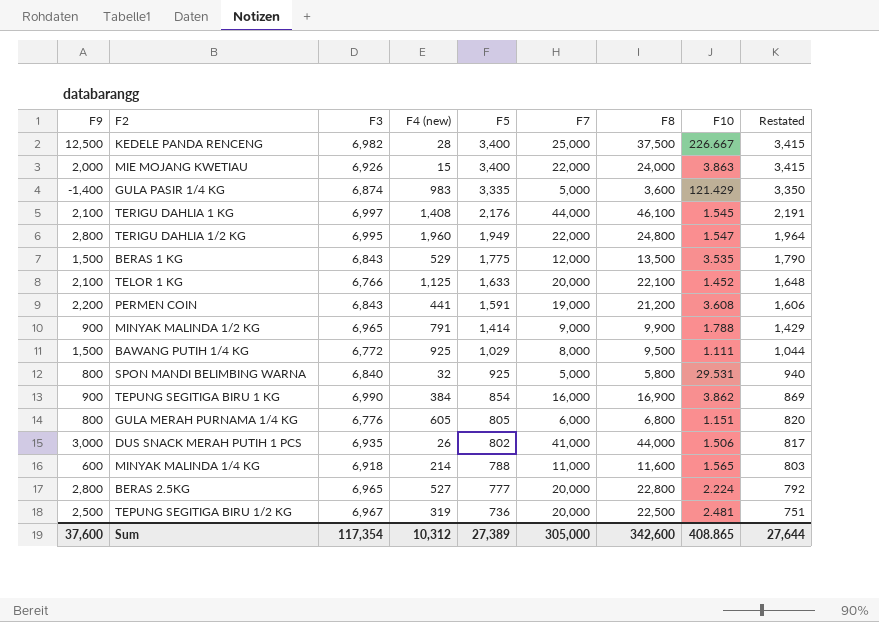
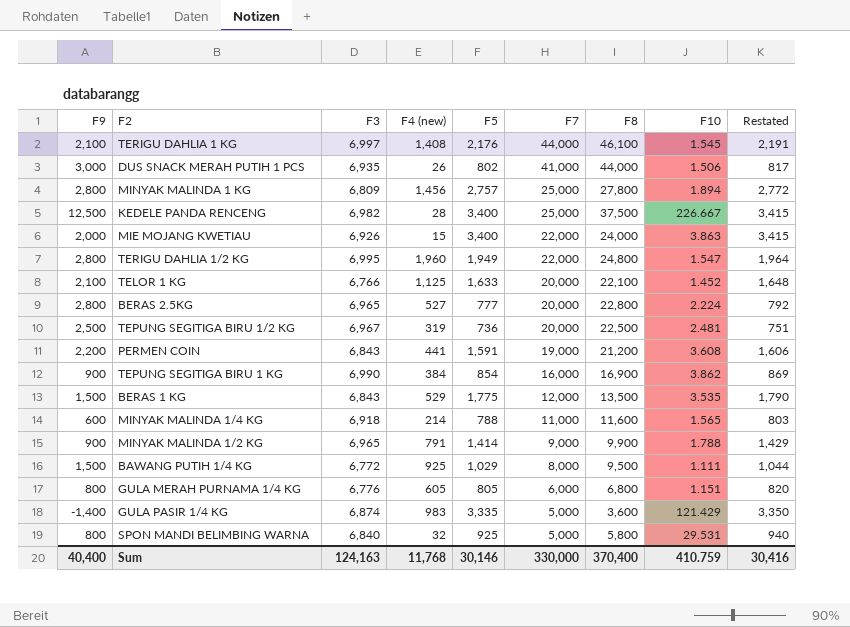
row order: F5 descending -> F7 descending
row MINYAK MALINDA 1 KG: none -> 2,800 | 6,809 | 1,456 | 2,757 | 25,000 | 27,800 | 1.894 | 2,772
Sum | F9: 37,600 -> 40,400
Sum | F3: 117,354 -> 124,163
Sum | F4 (new): 10,312 -> 11,768
Sum | F5: 27,389 -> 30,146
Sum | F7: 305,000 -> 330,000
Sum | F8: 342,600 -> 370,400
Sum | F10: 408.865 -> 410.759
Sum | Restated: 27,644 -> 30,416

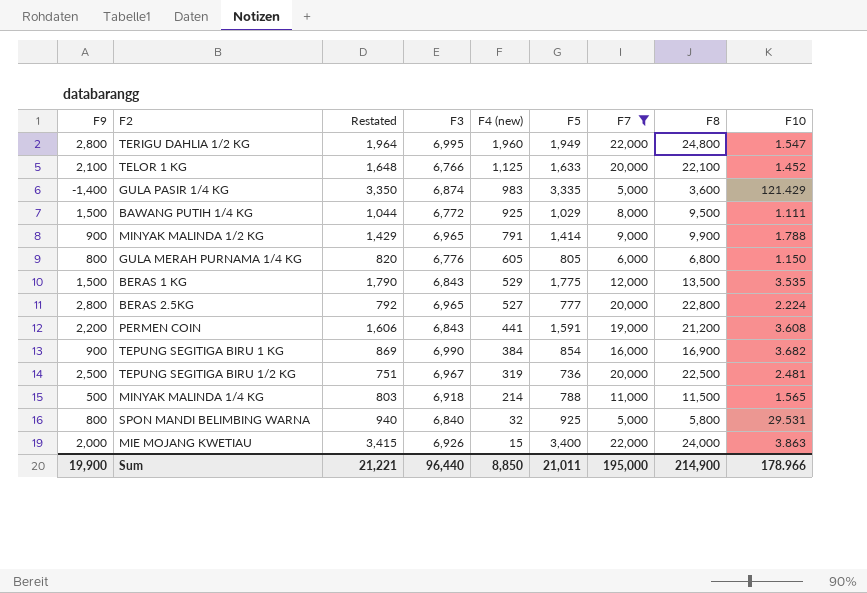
filter: none -> F7 <= 22,000
row order: F7 descending -> F4 (new) descending
column Restated | position: 9 -> 3
GULA MERAH PURNAMA 1/4 KG | F10: 1.151 -> 1.150
TEPUNG SEGITIGA BIRU 1 KG | F10: 3.862 -> 3.682
MINYAK MALINDA 1/4 KG | F9: 600 -> 500
MINYAK MALINDA 1/4 KG | F8: 11,600 -> 11,500
Sum | F9: 40,400 -> 19,900
Sum | Restated: 30,416 -> 21,221
Sum | F3: 124,163 -> 96,440
Sum | F4 (new): 11,768 -> 8,850
Sum | F5: 30,146 -> 21,011
Sum | F7: 330,000 -> 195,000
Sum | F8: 370,400 -> 214,900
Sum | F10: 410.759 -> 178.966

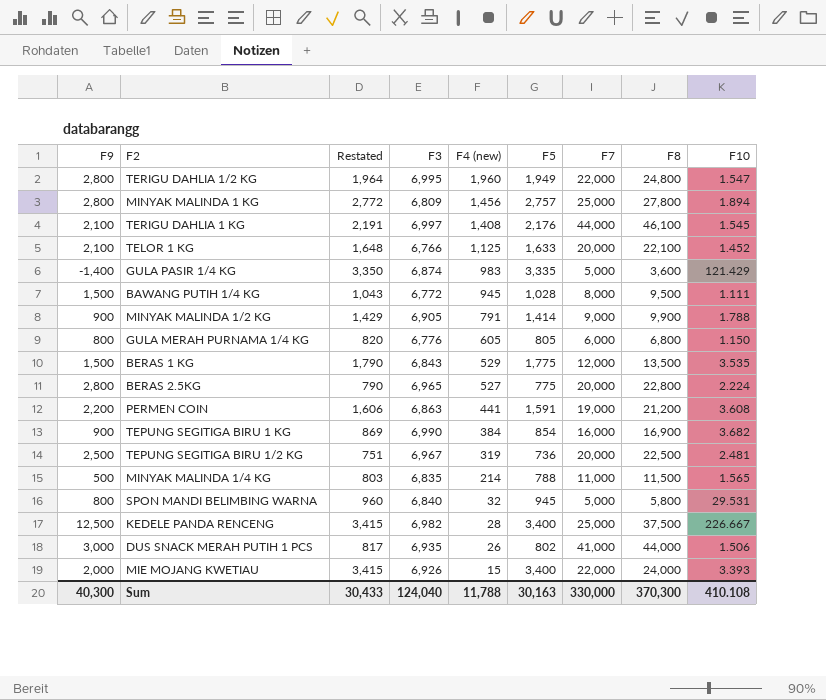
filter: F7 <= 22,000 -> none
BAWANG PUTIH 1/4 KG | Restated: 1,044 -> 1,043
BAWANG PUTIH 1/4 KG | F4 (new): 925 -> 945
BAWANG PUTIH 1/4 KG | F5: 1,029 -> 1,028
MINYAK MALINDA 1/2 KG | F3: 6,965 -> 6,905
BERAS 2.5KG | Restated: 792 -> 790
BERAS 2.5KG | F5: 777 -> 775
PERMEN COIN | F3: 6,843 -> 6,863
MINYAK MALINDA 1/4 KG | F3: 6,918 -> 6,835
SPON MANDI BELIMBING WARNA | Restated: 940 -> 960
SPON MANDI BELIMBING WARNA | F5: 925 -> 945
MIE MOJANG KWETIAU | F10: 3.863 -> 3.393
Sum | F9: 19,900 -> 40,300
Sum | Restated: 21,221 -> 30,433
Sum | F3: 96,440 -> 124,040
Sum | F4 (new): 8,850 -> 11,788
Sum | F5: 21,011 -> 30,163
Sum | F7: 195,000 -> 330,000
Sum | F8: 214,900 -> 370,300
Sum | F10: 178.966 -> 410.108

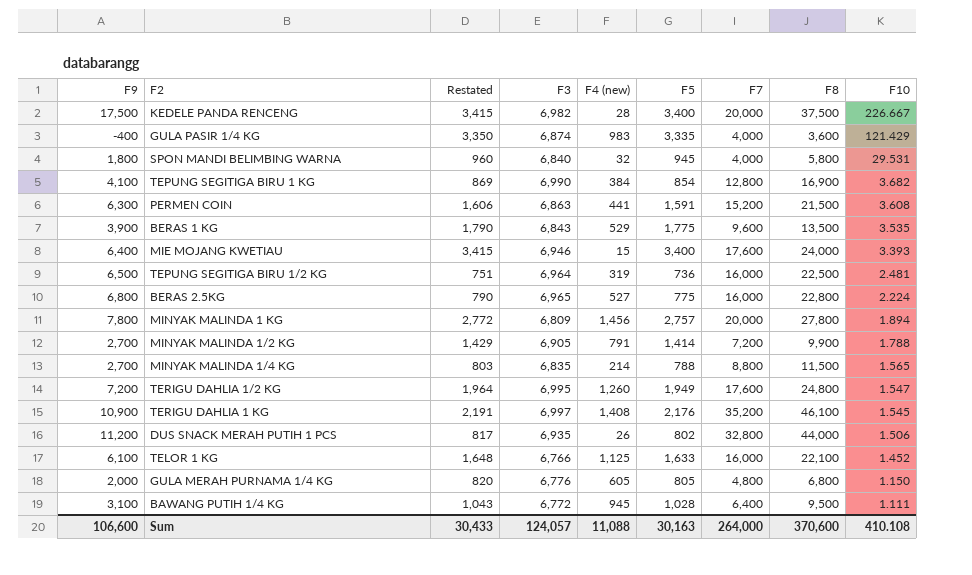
row order: F4 (new) descending -> F10 descending
KEDELE PANDA RENCENG | F9: 12,500 -> 17,500
KEDELE PANDA RENCENG | F7: 25,000 -> 20,000
GULA PASIR 1/4 KG | F9: -1,400 -> -400
GULA PASIR 1/4 KG | F7: 5,000 -> 4,000
SPON MANDI BELIMBING WARNA | F9: 800 -> 1,800
SPON MANDI BELIMBING WARNA | F7: 5,000 -> 4,000
TEPUNG SEGITIGA BIRU 1 KG | F9: 900 -> 4,100
TEPUNG SEGITIGA BIRU 1 KG | F7: 16,000 -> 12,800
PERMEN COIN | F9: 2,200 -> 6,300
PERMEN COIN | F7: 19,000 -> 15,200
PERMEN COIN | F8: 21,200 -> 21,500
BERAS 1 KG | F9: 1,500 -> 3,900
BERAS 1 KG | F7: 12,000 -> 9,600
MIE MOJANG KWETIAU | F9: 2,000 -> 6,400
MIE MOJANG KWETIAU | F3: 6,926 -> 6,946
MIE MOJANG KWETIAU | F7: 22,000 -> 17,600
TEPUNG SEGITIGA BIRU 1/2 KG | F9: 2,500 -> 6,500
TEPUNG SEGITIGA BIRU 1/2 KG | F3: 6,967 -> 6,964
TEPUNG SEGITIGA BIRU 1/2 KG | F7: 20,000 -> 16,000
BERAS 2.5KG | F9: 2,800 -> 6,800
BERAS 2.5KG | F7: 20,000 -> 16,000
MINYAK MALINDA 1 KG | F9: 2,800 -> 7,800
MINYAK MALINDA 1 KG | F7: 25,000 -> 20,000
MINYAK MALINDA 1/2 KG | F9: 900 -> 2,700
MINYAK MALINDA 1/2 KG | F7: 9,000 -> 7,200
MINYAK MALINDA 1/4 KG | F9: 500 -> 2,700
MINYAK MALINDA 1/4 KG | F7: 11,000 -> 8,800
TERIGU DAHLIA 1/2 KG | F9: 2,800 -> 7,200
TERIGU DAHLIA 1/2 KG | F4 (new): 1,960 -> 1,260
TERIGU DAHLIA 1/2 KG | F7: 22,000 -> 17,600
TERIGU DAHLIA 1 KG | F9: 2,100 -> 10,900
TERIGU DAHLIA 1 KG | F7: 44,000 -> 35,200
DUS SNACK MERAH PUTIH 1 PCS | F9: 3,000 -> 11,200
DUS SNACK MERAH PUTIH 1 PCS | F7: 41,000 -> 32,800
TELOR 1 KG | F9: 2,100 -> 6,100
TELOR 1 KG | F7: 20,000 -> 16,000
GULA MERAH PURNAMA 1/4 KG | F9: 800 -> 2,000
GULA MERAH PURNAMA 1/4 KG | F7: 6,000 -> 4,800
BAWANG PUTIH 1/4 KG | F9: 1,500 -> 3,100
BAWANG PUTIH 1/4 KG | F7: 8,000 -> 6,400
Sum | F9: 40,300 -> 106,600
Sum | F3: 124,040 -> 124,057
Sum | F4 (new): 11,788 -> 11,088
Sum | F7: 330,000 -> 264,000
Sum | F8: 370,300 -> 370,600

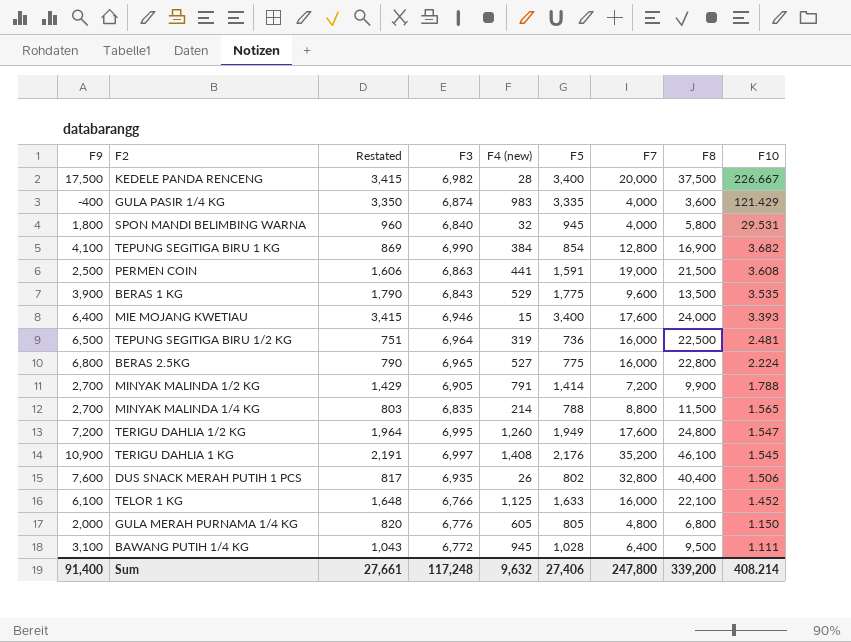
row MINYAK MALINDA 1 KG: 7,800 | 2,772 | 6,809 | 1,456 | 2,757 | 20,000 | 27,800 | 1.894 -> none
PERMEN COIN | F9: 6,300 -> 2,500
PERMEN COIN | F7: 15,200 -> 19,000
DUS SNACK MERAH PUTIH 1 PCS | F9: 11,200 -> 7,600
DUS SNACK MERAH PUTIH 1 PCS | F8: 44,000 -> 40,400
Sum | F9: 106,600 -> 91,400
Sum | Restated: 30,433 -> 27,661
Sum | F3: 124,057 -> 117,248
Sum | F4 (new): 11,088 -> 9,632
Sum | F5: 30,163 -> 27,406
Sum | F7: 264,000 -> 247,800
Sum | F8: 370,600 -> 339,200
Sum | F10: 410.108 -> 408.214

